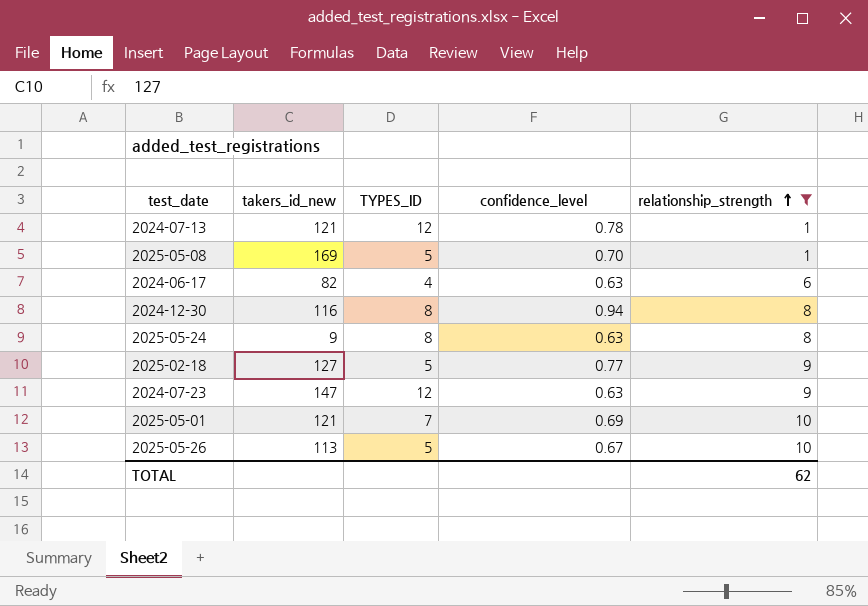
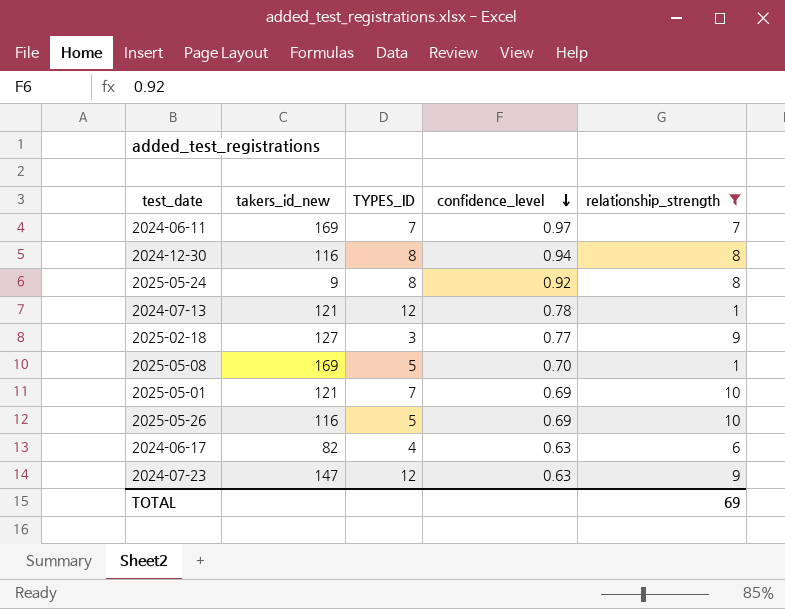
row order: relationship_strength ascending -> confidence_level descending
row 2024-06-11: none -> 169 | 7 | 0.97 | 7
2025-05-24 | confidence_level: 0.63 -> 0.92
2025-02-18 | TYPES_ID: 5 -> 3
2025-05-26 | takers_id_new: 113 -> 116
2025-05-26 | confidence_level: 0.67 -> 0.69
TOTAL | relationship_strength: 62 -> 69

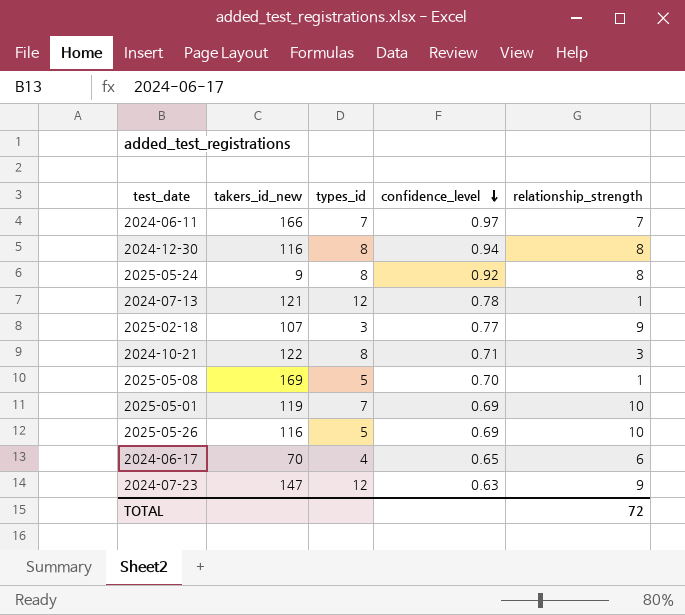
filter: relationship_strength != 3 -> none
column name: TYPES_ID -> types_id
2024-06-11 | takers_id_new: 169 -> 166
2025-02-18 | takers_id_new: 127 -> 107
2025-05-01 | takers_id_new: 121 -> 119
2024-06-17 | takers_id_new: 82 -> 70
2024-06-17 | confidence_level: 0.63 -> 0.65
TOTAL | relationship_strength: 69 -> 72

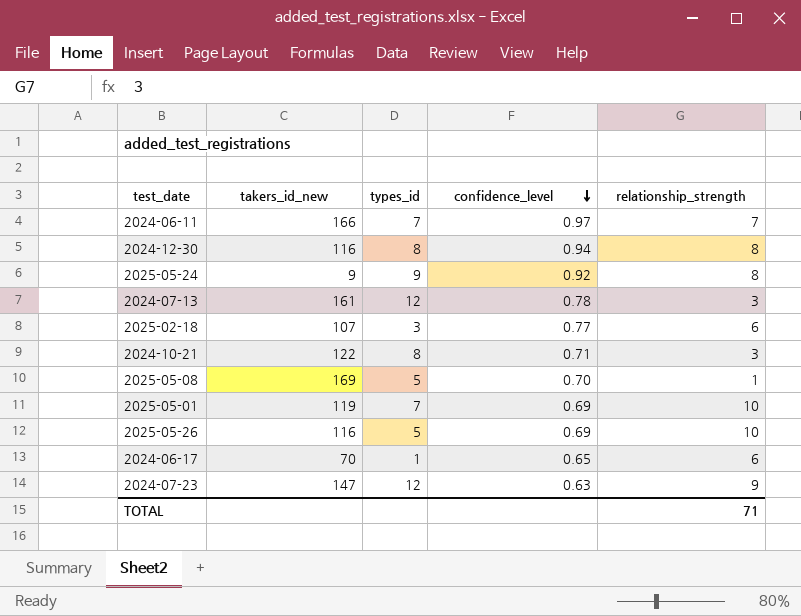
2025-05-24 | types_id: 8 -> 9
2024-07-13 | takers_id_new: 121 -> 161
2024-07-13 | relationship_strength: 1 -> 3
2025-02-18 | relationship_strength: 9 -> 6
2024-06-17 | types_id: 4 -> 1
TOTAL | relationship_strength: 72 -> 71

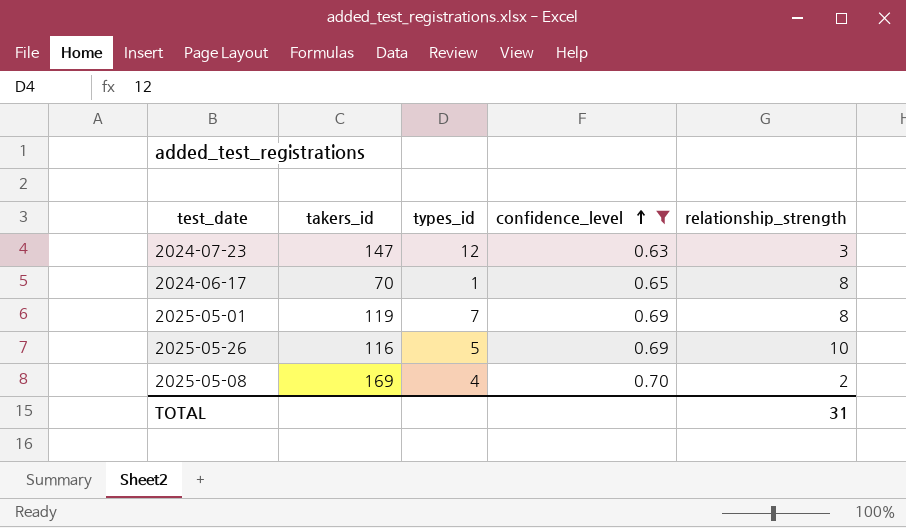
filter: none -> confidence_level <= 0.70
row order: confidence_level descending -> confidence_level ascending
column name: takers_id_new -> takers_id
2024-07-23 | relationship_strength: 9 -> 3
2024-06-17 | relationship_strength: 6 -> 8
2025-05-01 | relationship_strength: 10 -> 8
2025-05-08 | types_id: 5 -> 4
2025-05-08 | relationship_strength: 1 -> 2
TOTAL | relationship_strength: 71 -> 31

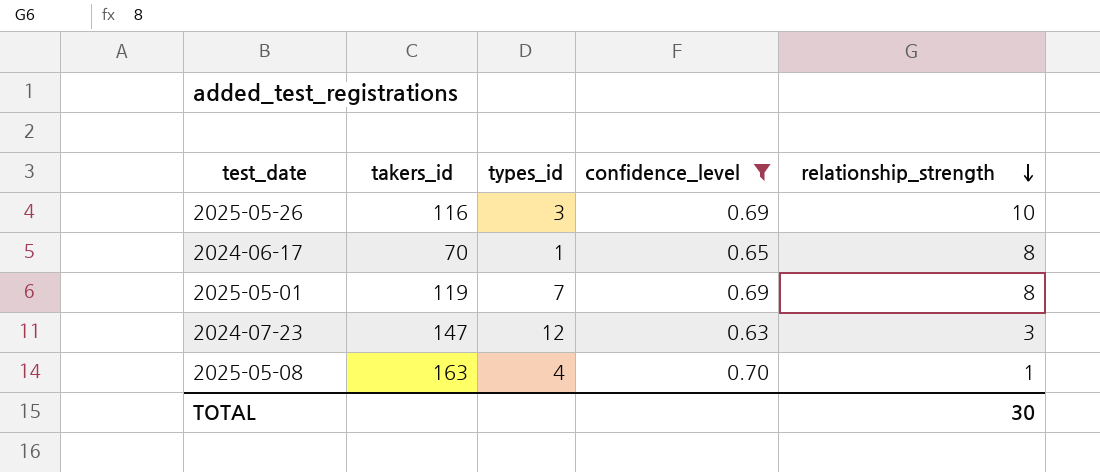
row order: confidence_level ascending -> relationship_strength descending
2025-05-26 | types_id: 5 -> 3
2025-05-08 | takers_id: 169 -> 163
2025-05-08 | relationship_strength: 2 -> 1
TOTAL | relationship_strength: 31 -> 30

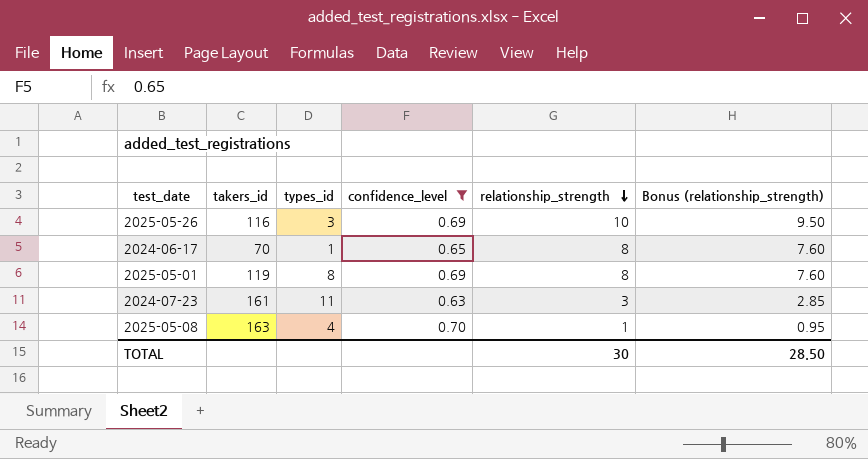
column Bonus (relationship_strength) | formula: none -> [relationship_strength] * 0.95
2025-05-01 | types_id: 7 -> 8
2024-07-23 | takers_id: 147 -> 161
2024-07-23 | types_id: 12 -> 11

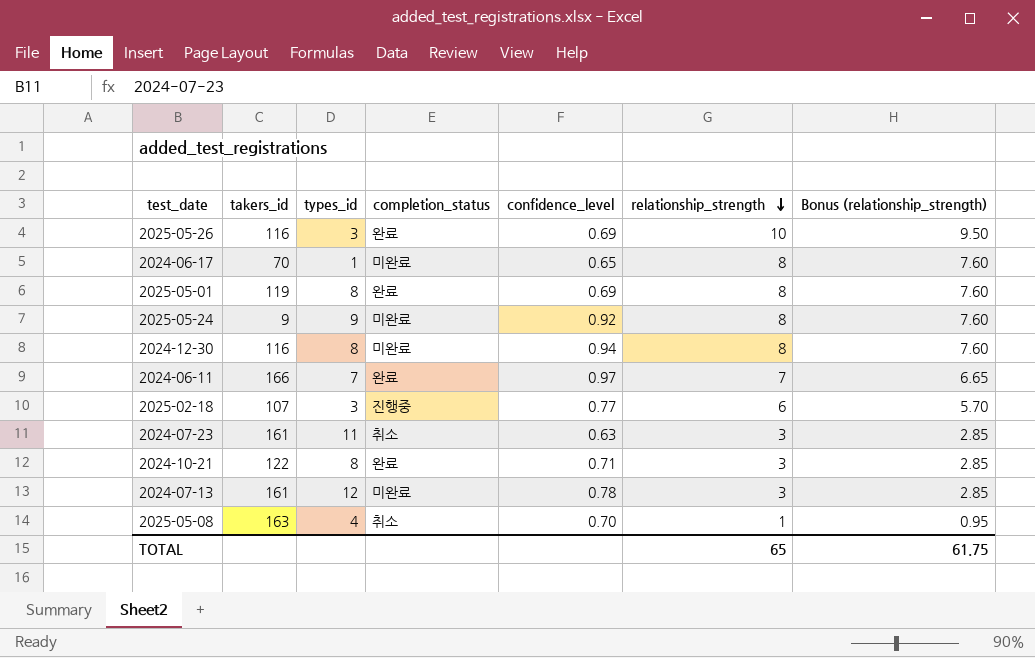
filter: confidence_level <= 0.70 -> none
column completion_status | position: none -> 4
TOTAL | relationship_strength: 30 -> 65
TOTAL | Bonus (relationship_strength): 28.50 -> 61.75

